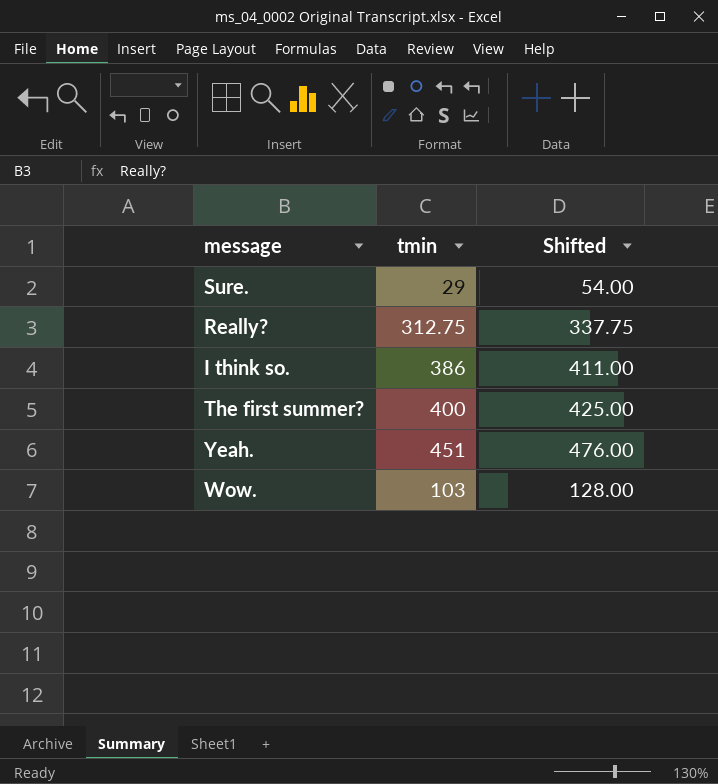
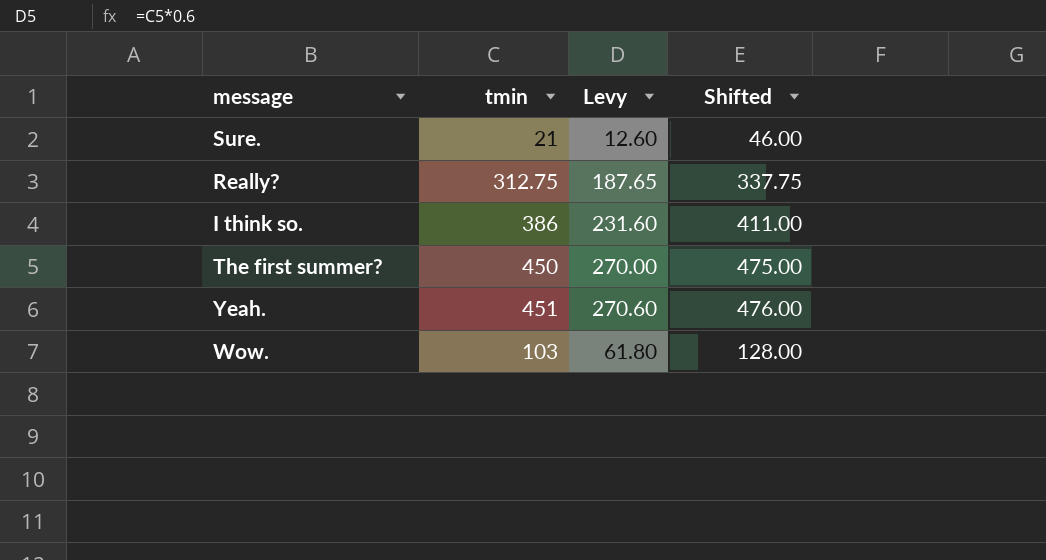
column Levy | formula: none -> [tmin] * 0.6
Sure. | tmin: 29 -> 21
Sure. | Shifted: 54.00 -> 46.00
The first summer? | tmin: 400 -> 450
The first summer? | Shifted: 425.00 -> 475.00

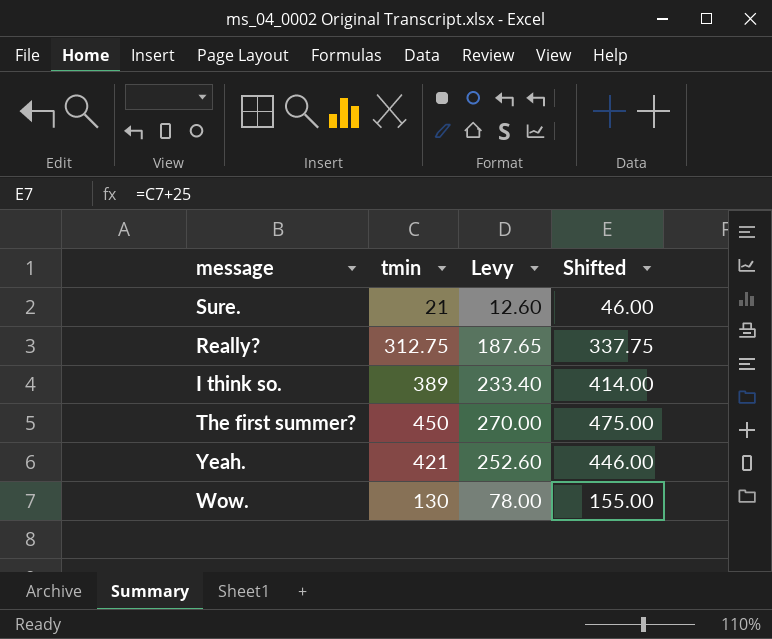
I think so. | tmin: 386 -> 389
I think so. | Levy: 231.60 -> 233.40
I think so. | Shifted: 411.00 -> 414.00
Yeah. | tmin: 451 -> 421
Yeah. | Levy: 270.60 -> 252.60
Yeah. | Shifted: 476.00 -> 446.00
Wow. | tmin: 103 -> 130
Wow. | Levy: 61.80 -> 78.00
Wow. | Shifted: 128.00 -> 155.00

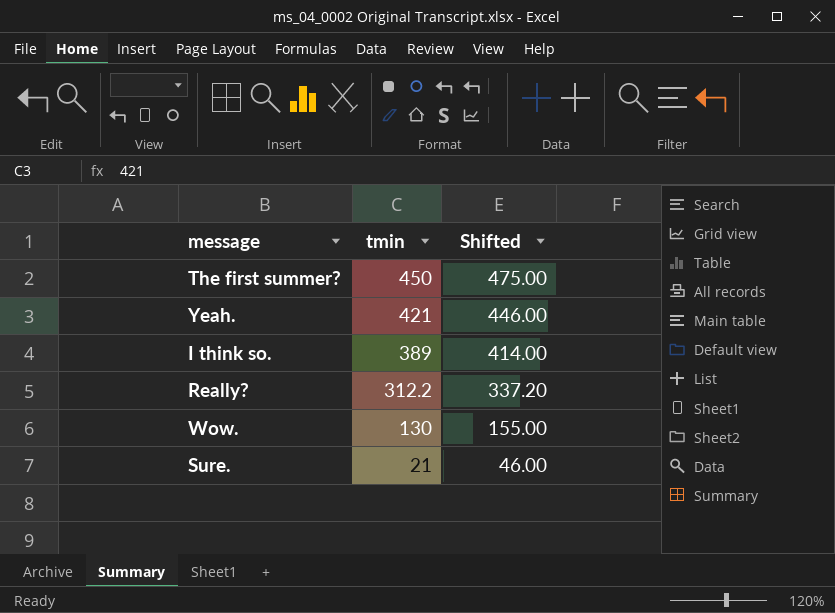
row order: none -> tmin descending
column Levy | formula: [tmin] * 0.6 -> none
Really? | tmin: 312.75 -> 312.2
Really? | Shifted: 337.75 -> 337.20

